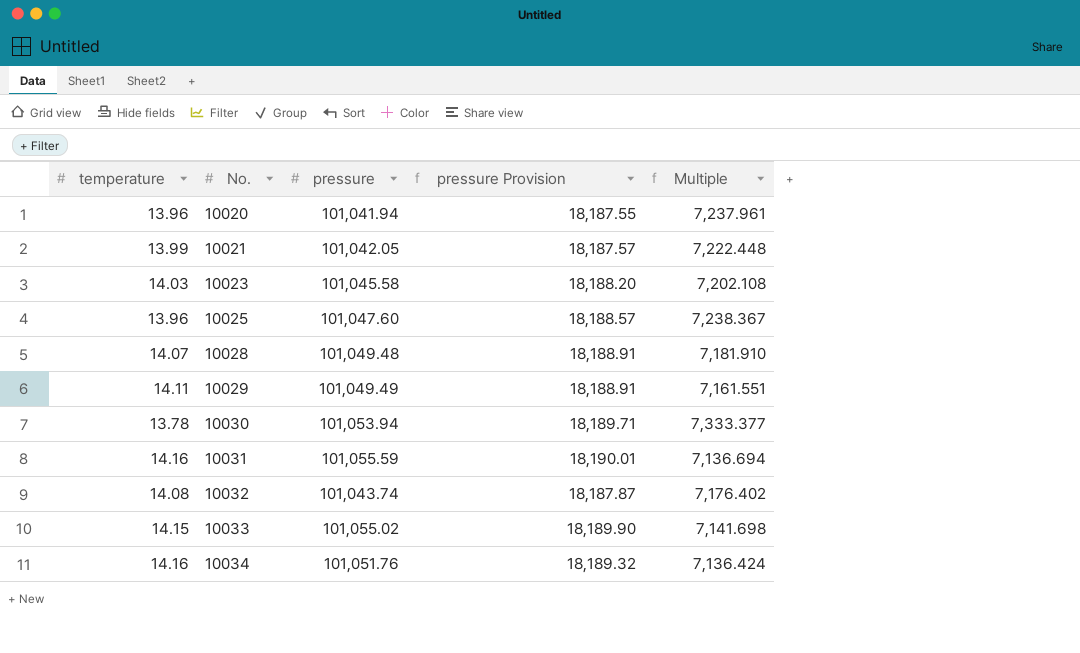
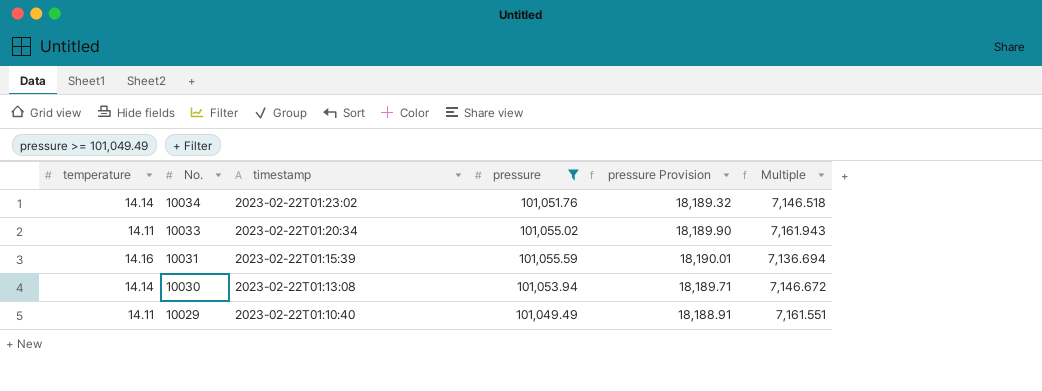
filter: none -> pressure >= 101,049.49
row order: No. ascending -> No. descending
column timestamp | position: none -> 3
10034 | temperature: 14.16 -> 14.14
10034 | Multiple: 7,136.424 -> 7,146.518
10033 | temperature: 14.15 -> 14.11
10033 | Multiple: 7,141.698 -> 7,161.943
10030 | temperature: 13.78 -> 14.14
10030 | Multiple: 7,333.377 -> 7,146.672

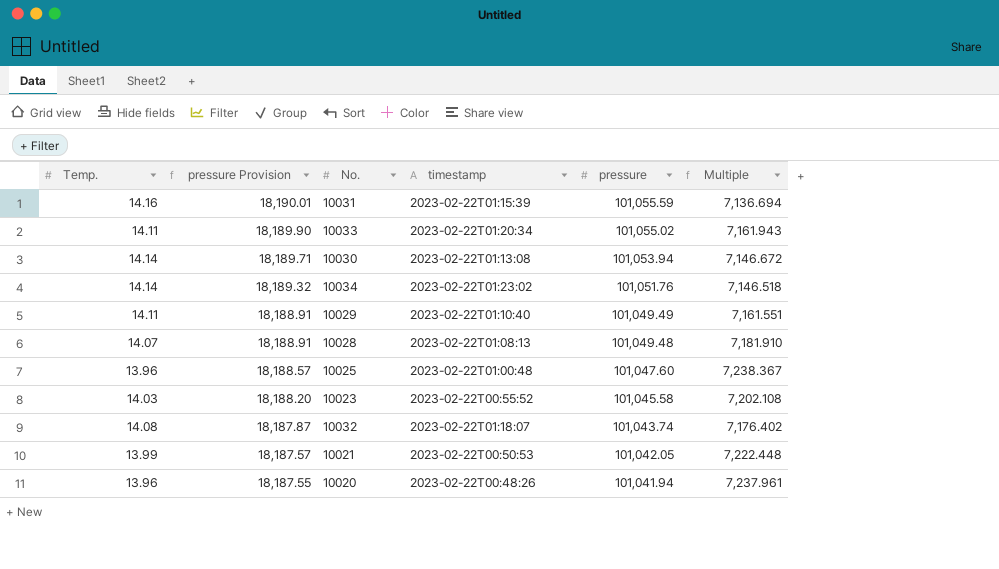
filter: pressure >= 101,049.49 -> none
row order: No. descending -> pressure Provision descending
column name: temperature -> Temp.
column pressure Provision | position: 5 -> 2

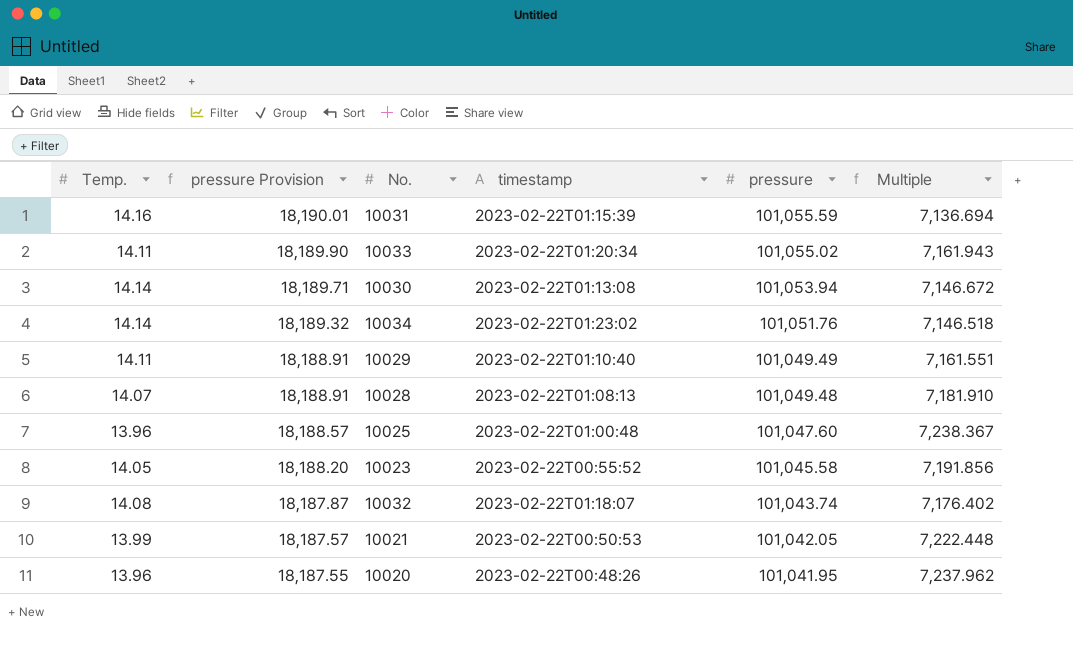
10023 | Temp.: 14.03 -> 14.05
10023 | Multiple: 7,202.108 -> 7,191.856
10020 | pressure: 101,041.94 -> 101,041.95
10020 | Multiple: 7,237.961 -> 7,237.962

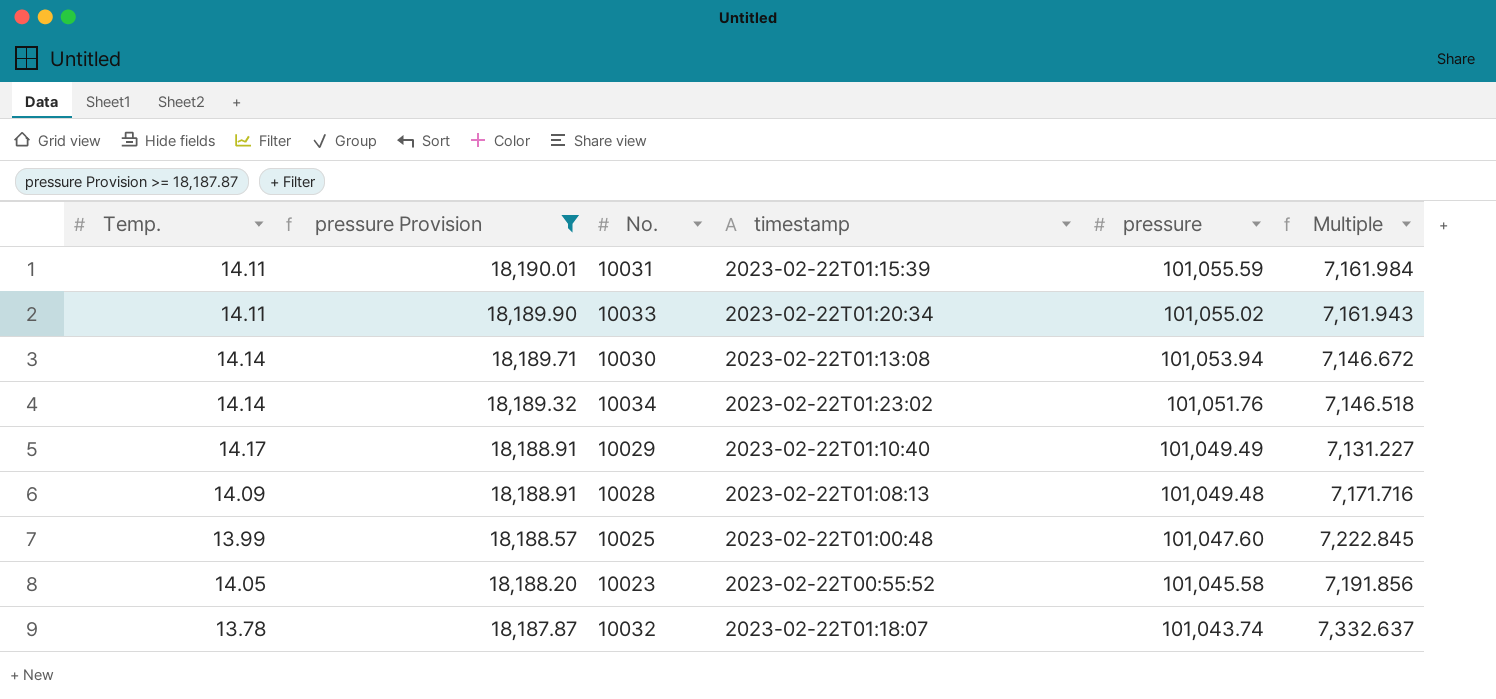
filter: none -> pressure Provision >= 18,187.87
10031 | Temp.: 14.16 -> 14.11
10031 | Multiple: 7,136.694 -> 7,161.984
10029 | Temp.: 14.11 -> 14.17
10029 | Multiple: 7,161.551 -> 7,131.227
10028 | Temp.: 14.07 -> 14.09
10028 | Multiple: 7,181.910 -> 7,171.716
10025 | Temp.: 13.96 -> 13.99
10025 | Multiple: 7,238.367 -> 7,222.845
10032 | Temp.: 14.08 -> 13.78
10032 | Multiple: 7,176.402 -> 7,332.637

